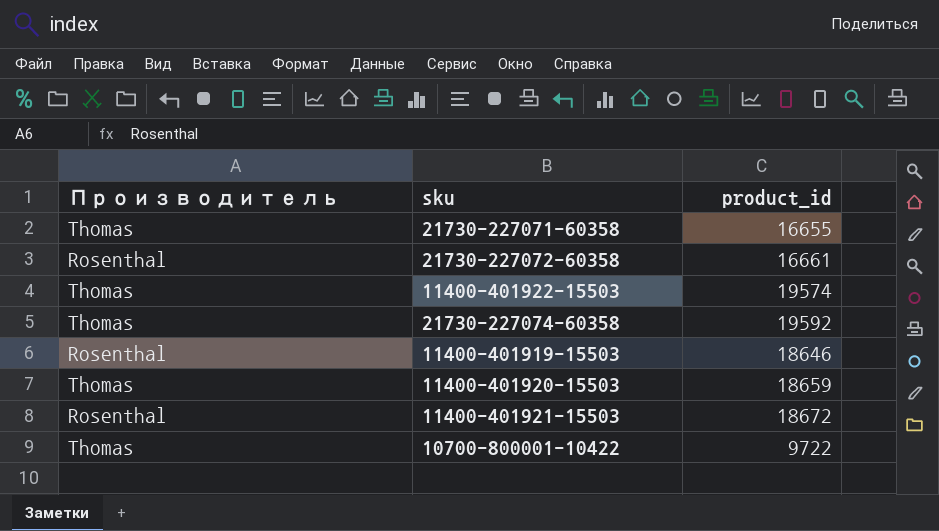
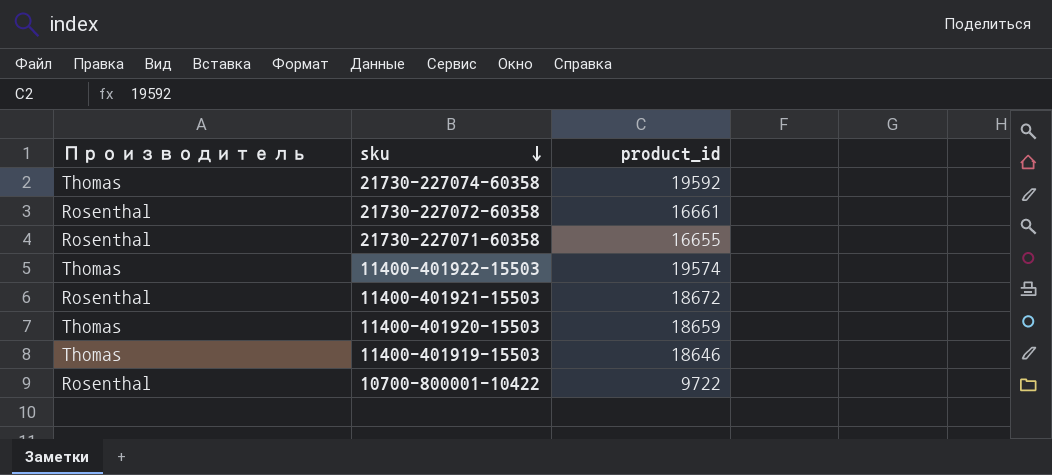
row order: none -> sku descending
21730-227071-60358 | Производитель: Thomas -> Rosenthal
11400-401919-15503 | Производитель: Rosenthal -> Thomas
10700-800001-10422 | Производитель: Thomas -> Rosenthal

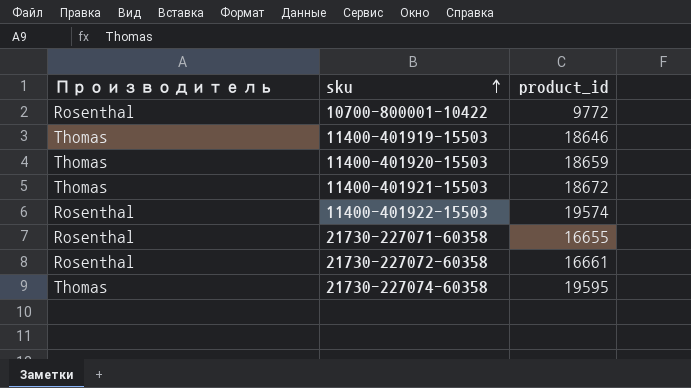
row order: sku descending -> sku ascending
10700-800001-10422 | product_id: 9722 -> 9772
11400-401921-15503 | Производитель: Rosenthal -> Thomas
11400-401922-15503 | Производитель: Thomas -> Rosenthal
21730-227074-60358 | product_id: 19592 -> 19595

